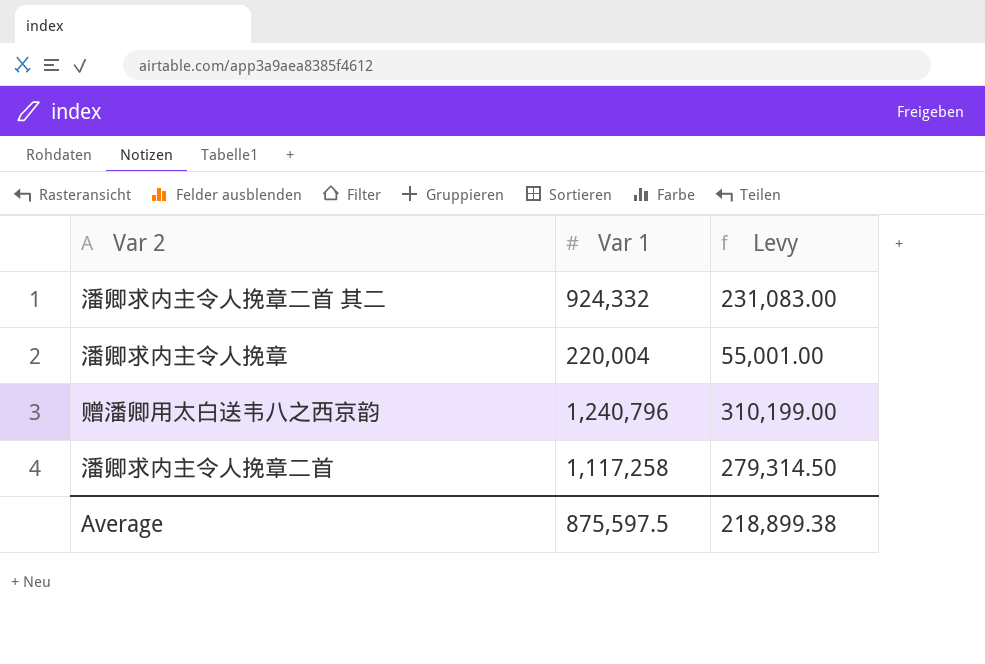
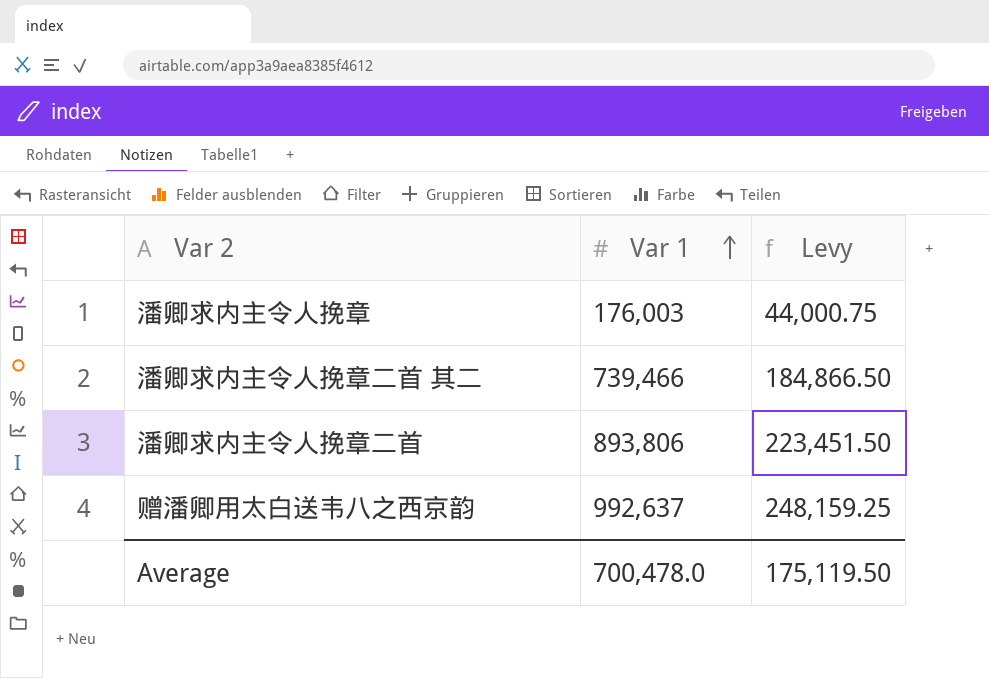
row order: none -> Var 1 ascending
潘卿求内主令人挽章 | Var 1: 220,004 -> 176,003
潘卿求内主令人挽章 | Levy: 55,001.00 -> 44,000.75
潘卿求内主令人挽章二首 其二 | Var 1: 924,332 -> 739,466
潘卿求内主令人挽章二首 其二 | Levy: 231,083.00 -> 184,866.50
潘卿求内主令人挽章二首 | Var 1: 1,117,258 -> 893,806
潘卿求内主令人挽章二首 | Levy: 279,314.50 -> 223,451.50
赠潘卿用太白送韦八之西京韵 | Var 1: 1,240,796 -> 992,637
赠潘卿用太白送韦八之西京韵 | Levy: 310,199.00 -> 248,159.25
Average | Var 1: 875,597.5 -> 700,478.0
Average | Levy: 218,899.38 -> 175,119.50

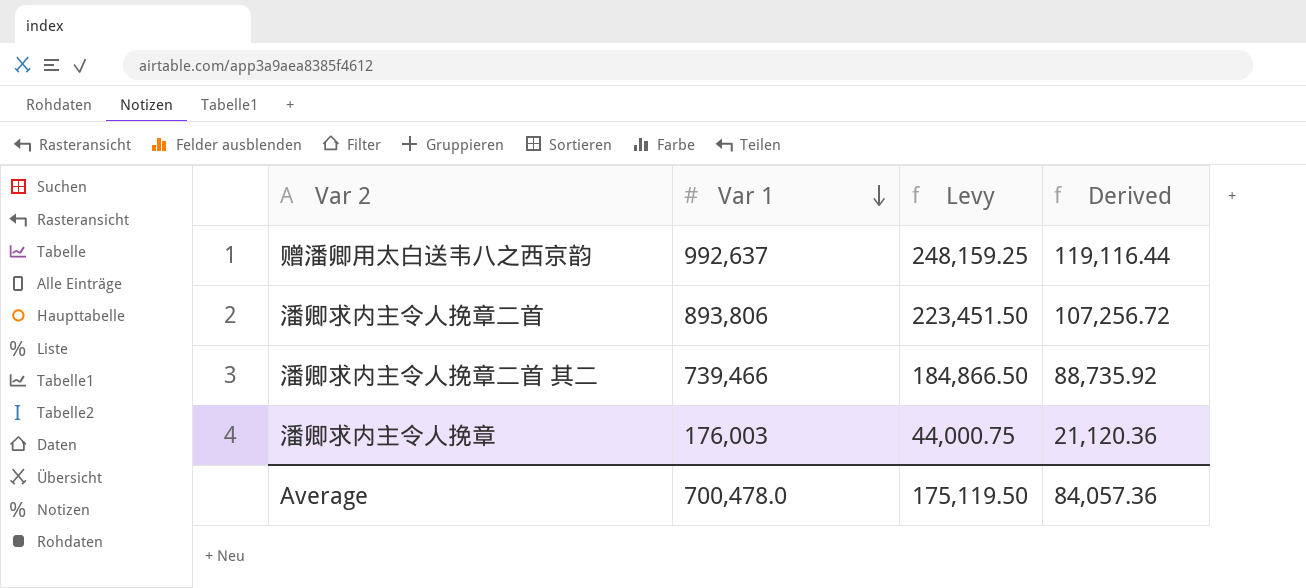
row order: Var 1 ascending -> Var 1 descending
column Derived | formula: none -> [Var 1] * 0.12

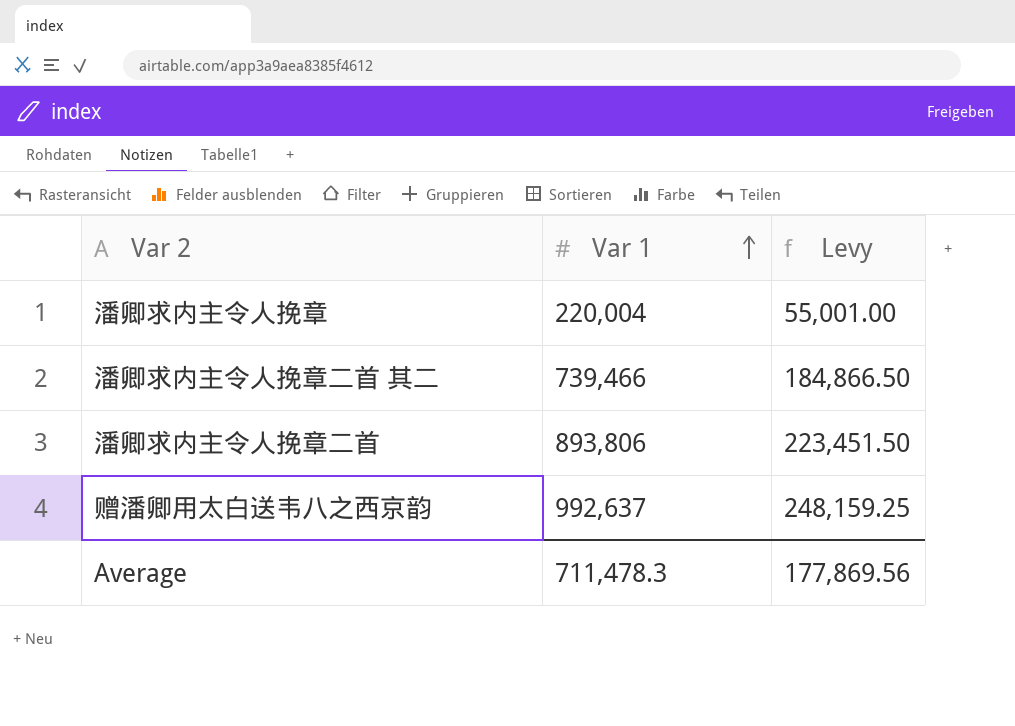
row order: Var 1 descending -> Var 1 ascending
column Derived | formula: [Var 1] * 0.12 -> none
潘卿求内主令人挽章 | Var 1: 176,003 -> 220,004
潘卿求内主令人挽章 | Levy: 44,000.75 -> 55,001.00
Average | Var 1: 700,478.0 -> 711,478.3
Average | Levy: 175,119.50 -> 177,869.56

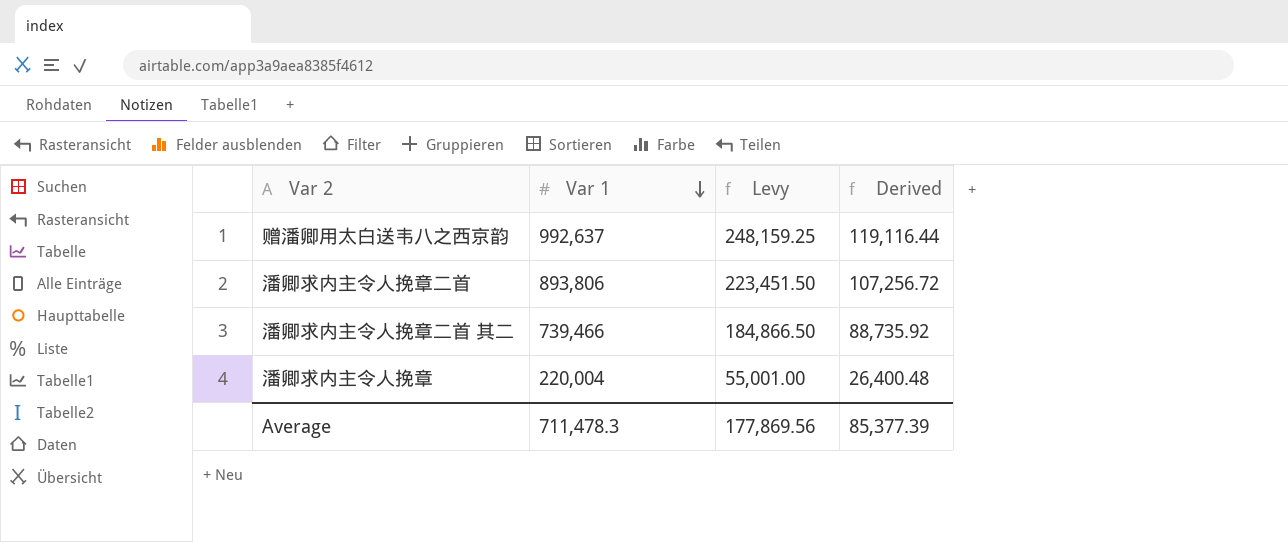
row order: Var 1 ascending -> Var 1 descending
column Derived | formula: none -> [Var 1] * 0.12

